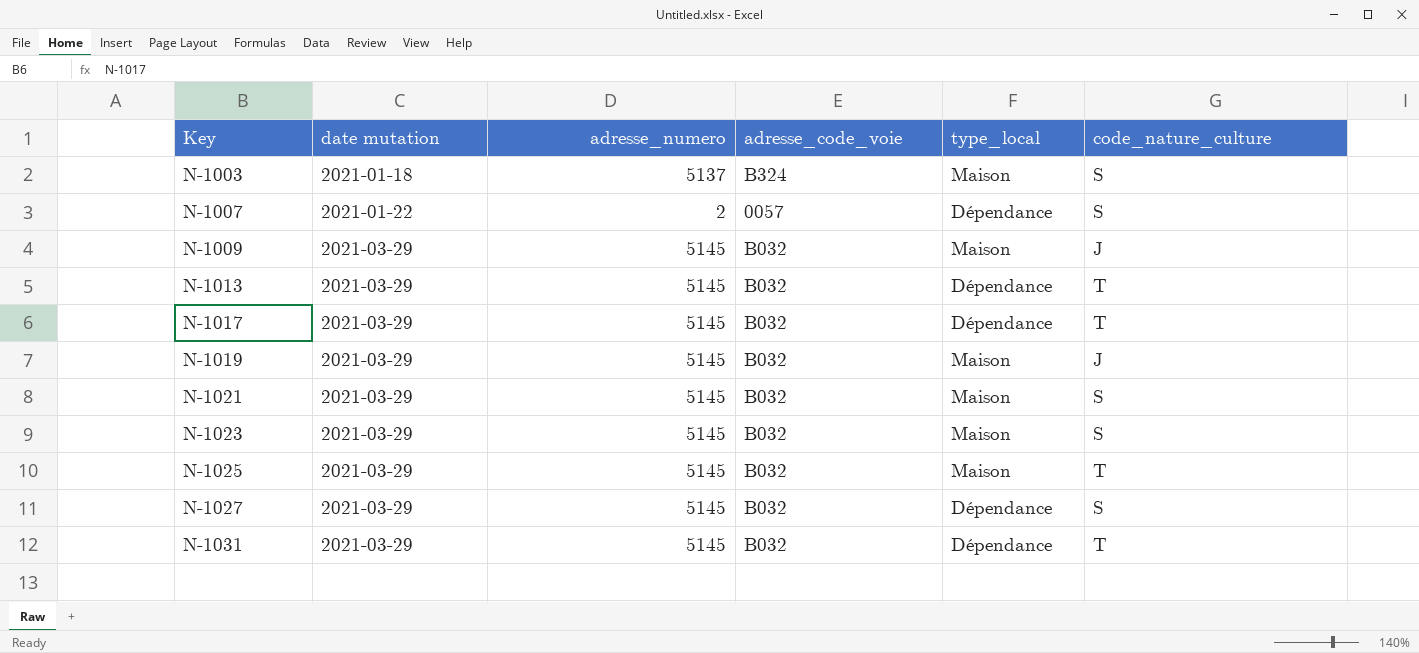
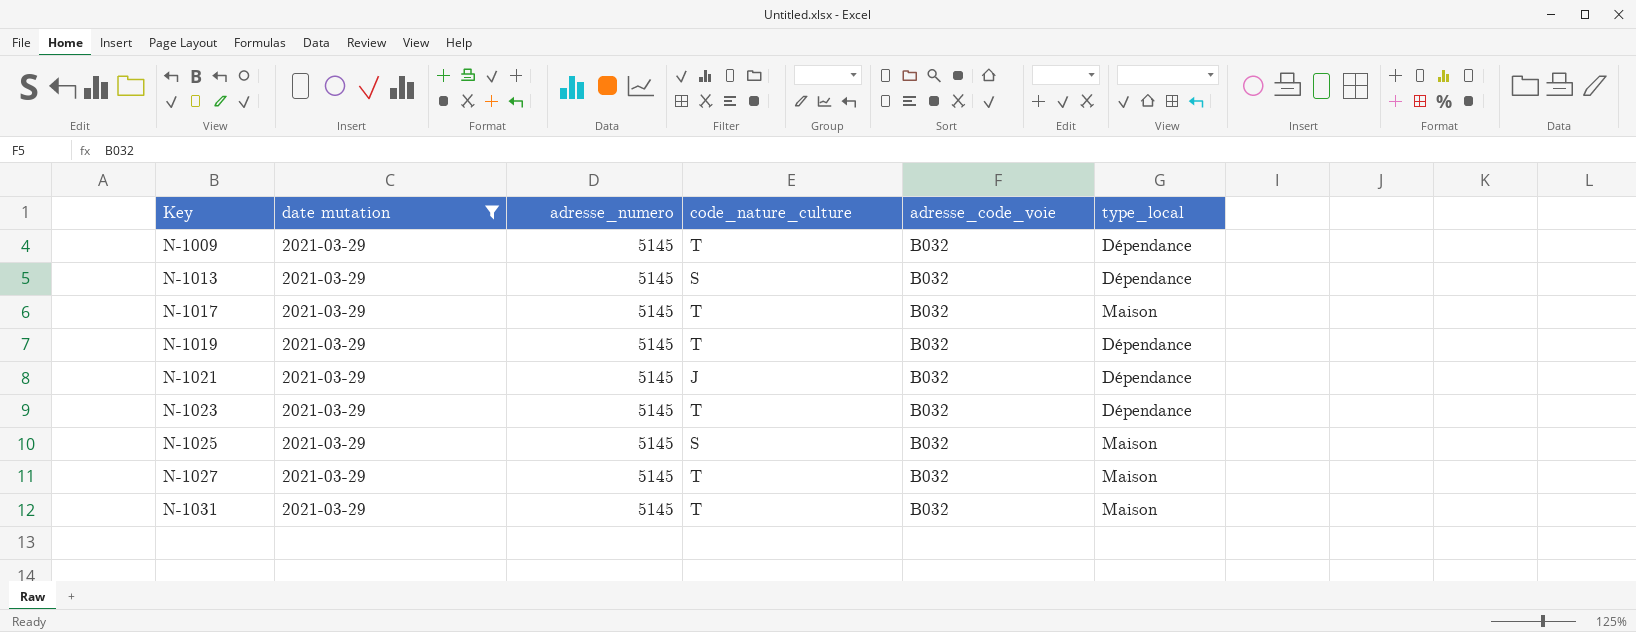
filter: none -> date mutation = 2021-03-29
column code_nature_culture | position: 6 -> 4
N-1009 | code_nature_culture: J -> T
N-1009 | type_local: Maison -> Dépendance
N-1013 | code_nature_culture: T -> S
N-1017 | type_local: Dépendance -> Maison
N-1019 | code_nature_culture: J -> T
N-1019 | type_local: Maison -> Dépendance
N-1021 | code_nature_culture: S -> J
N-1021 | type_local: Maison -> Dépendance
N-1023 | code_nature_culture: S -> T
N-1023 | type_local: Maison -> Dépendance
N-1025 | code_nature_culture: T -> S
N-1027 | code_nature_culture: S -> T
N-1027 | type_local: Dépendance -> Maison
N-1031 | type_local: Dépendance -> Maison

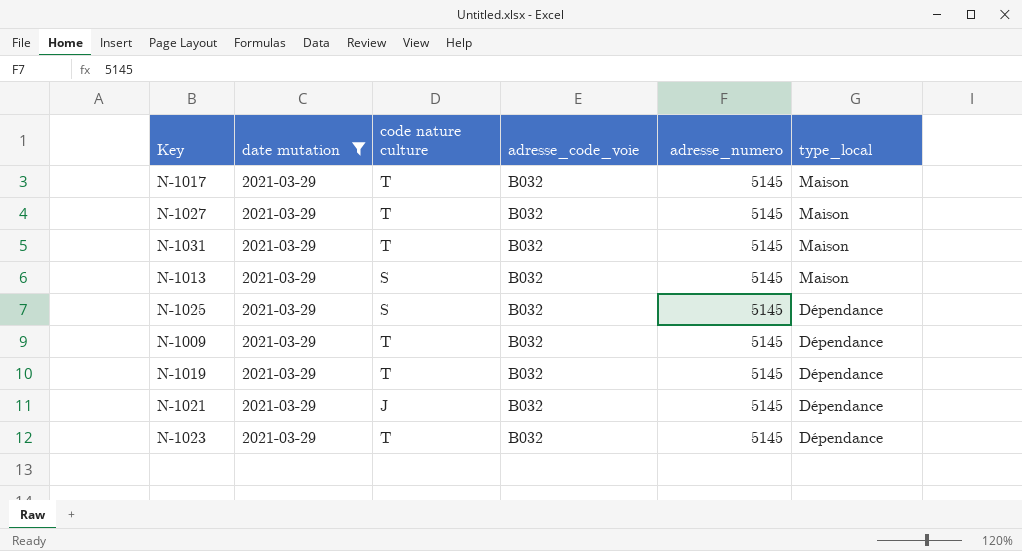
row order: Key ascending -> type_local descending
column name: code_nature_culture -> code nature culture
column adresse_numero | position: 3 -> 5
N-1013 | type_local: Dépendance -> Maison
N-1025 | type_local: Maison -> Dépendance

